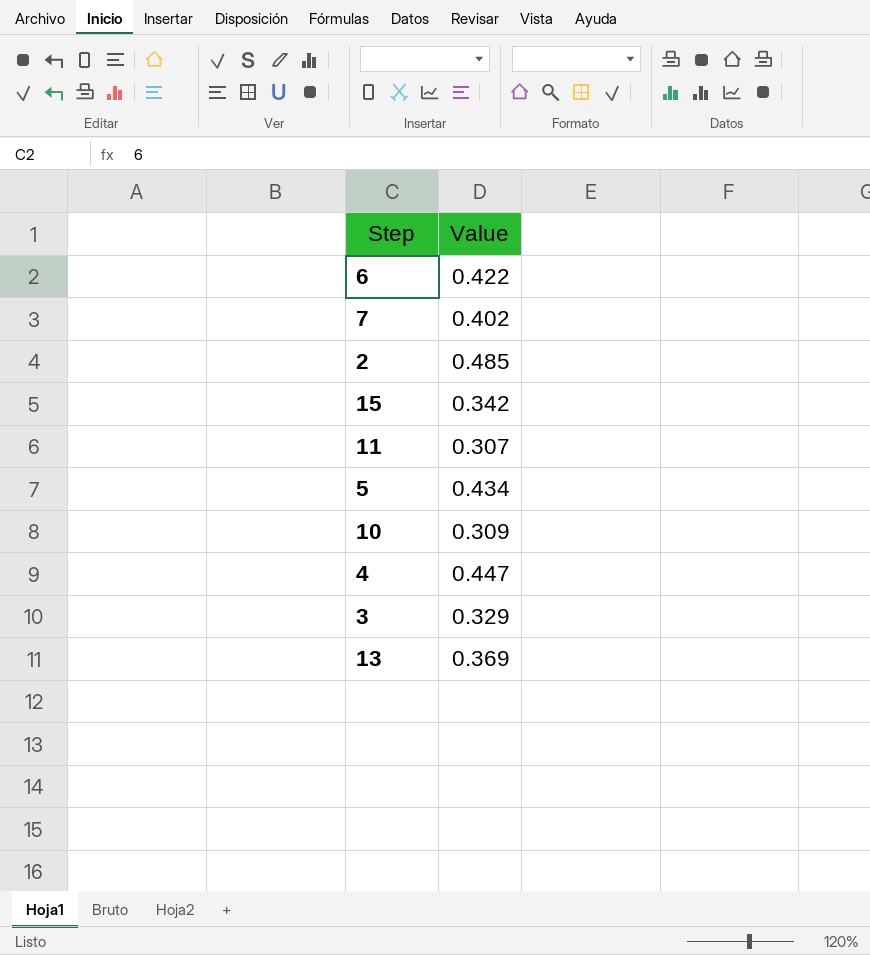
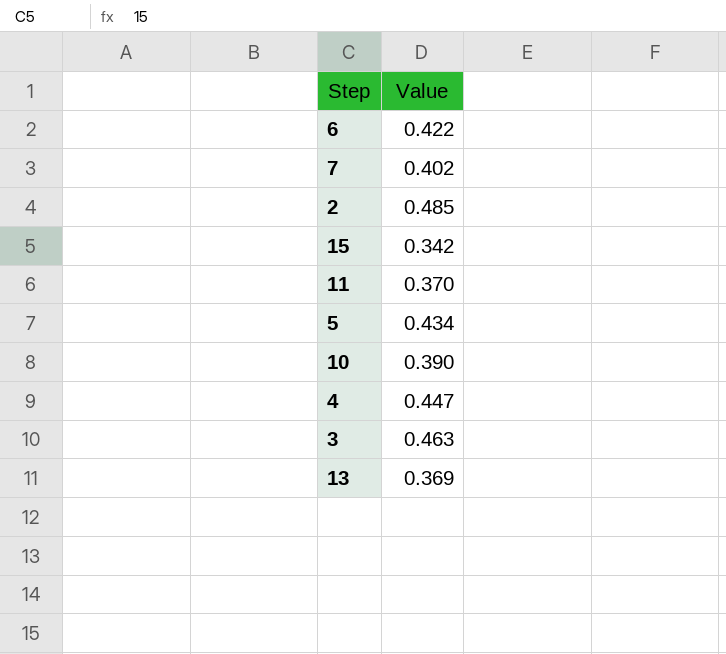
11 | Value: 0.307 -> 0.370
10 | Value: 0.309 -> 0.390
3 | Value: 0.329 -> 0.463

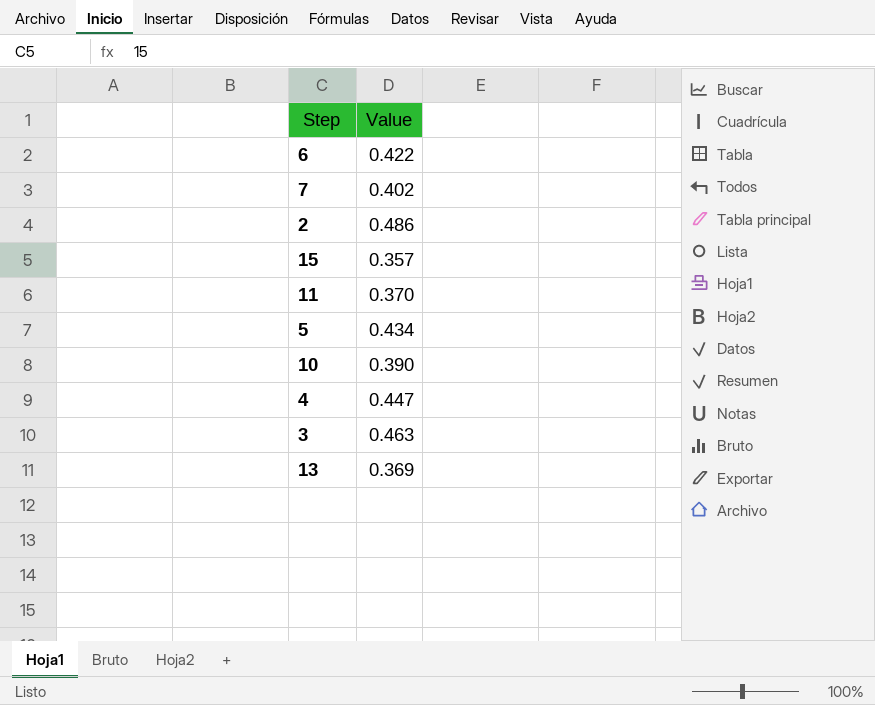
2 | Value: 0.485 -> 0.486
15 | Value: 0.342 -> 0.357

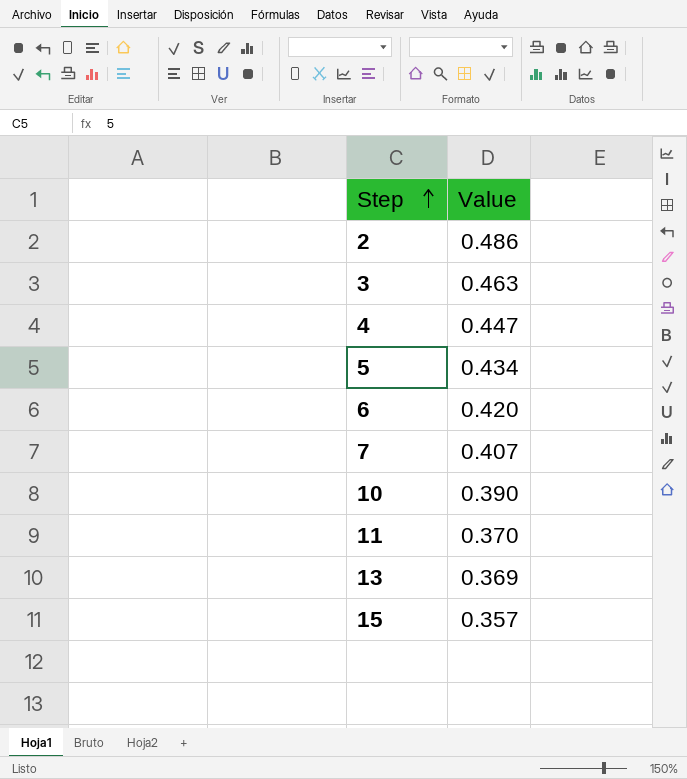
row order: none -> Step ascending
6 | Value: 0.422 -> 0.420
7 | Value: 0.402 -> 0.407

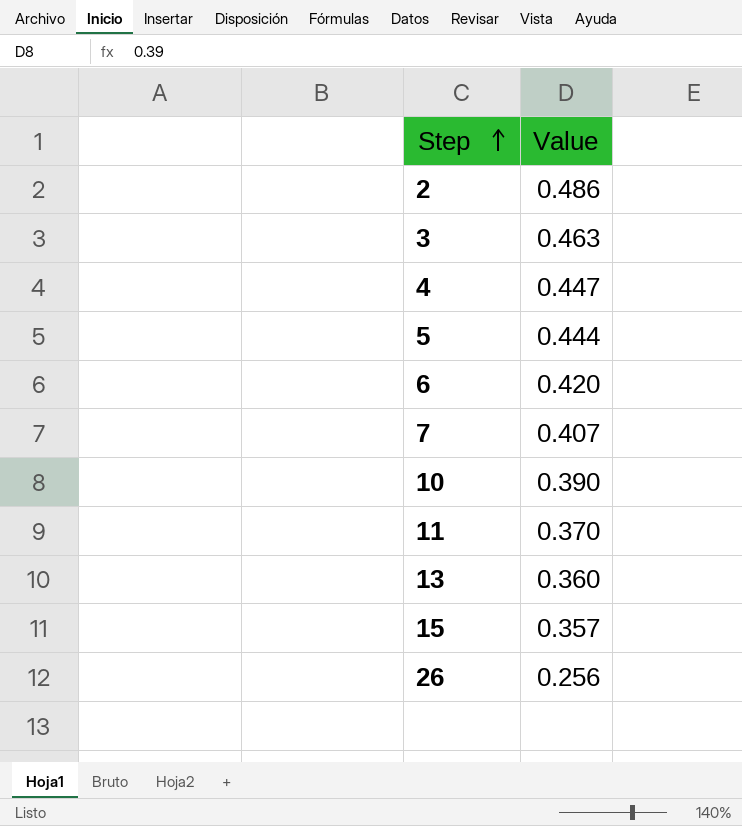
5 | Value: 0.434 -> 0.444
13 | Value: 0.369 -> 0.360
row 26: none -> 0.256

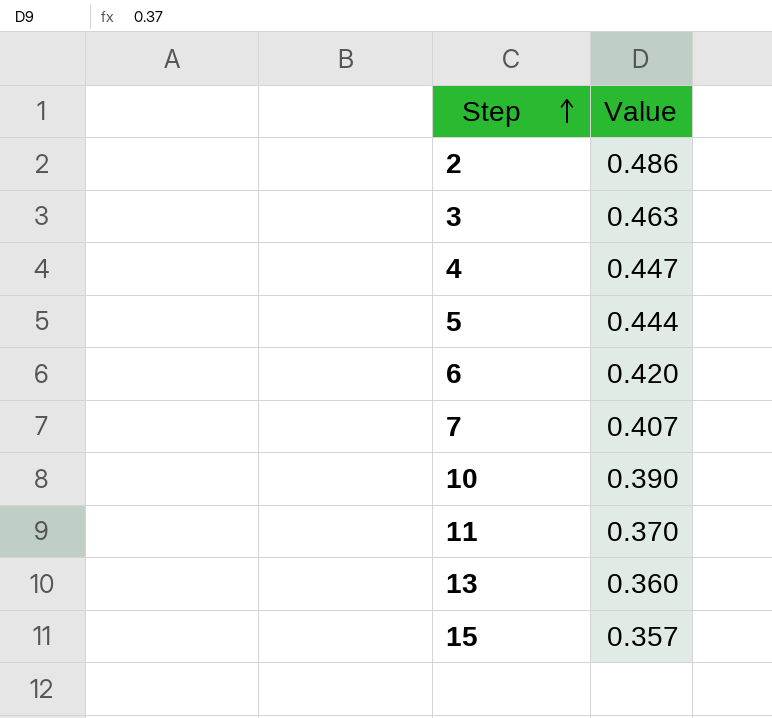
row 26: 0.256 -> none

